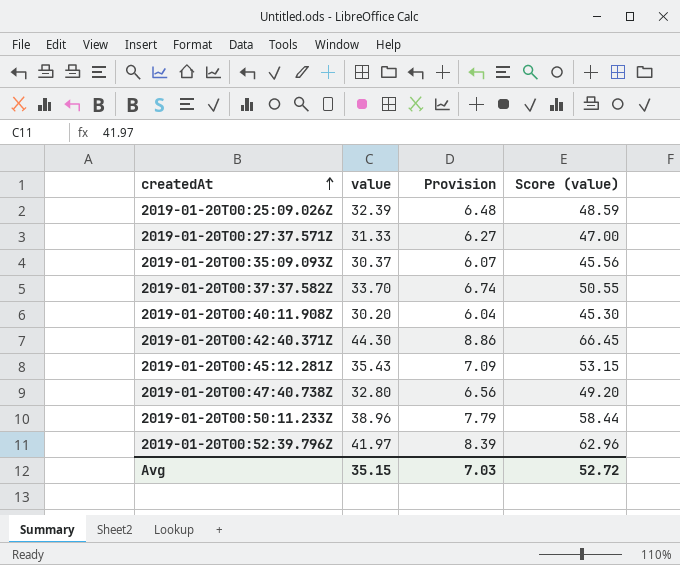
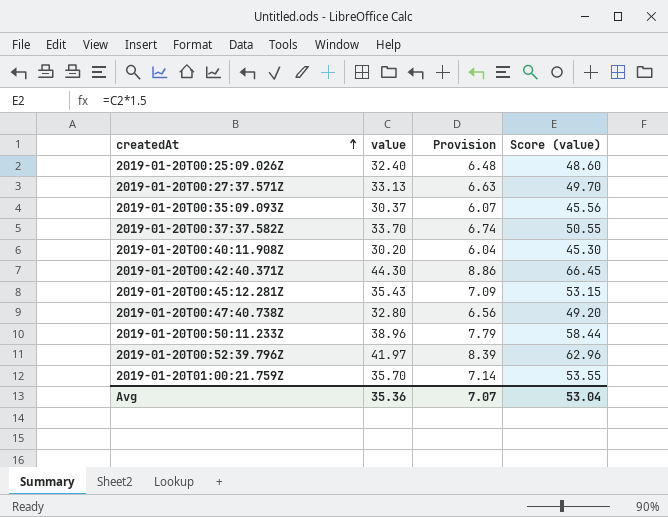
2019-01-20T00:25:09.026Z | value: 32.39 -> 32.40
2019-01-20T00:25:09.026Z | Score (value): 48.59 -> 48.60
2019-01-20T00:27:37.571Z | value: 31.33 -> 33.13
2019-01-20T00:27:37.571Z | Provision: 6.27 -> 6.63
2019-01-20T00:27:37.571Z | Score (value): 47.00 -> 49.70
row 2019-01-20T01:00:21.759Z: none -> 35.70 | 7.14 | 53.55
Avg | value: 35.15 -> 35.36
Avg | Provision: 7.03 -> 7.07
Avg | Score (value): 52.72 -> 53.04

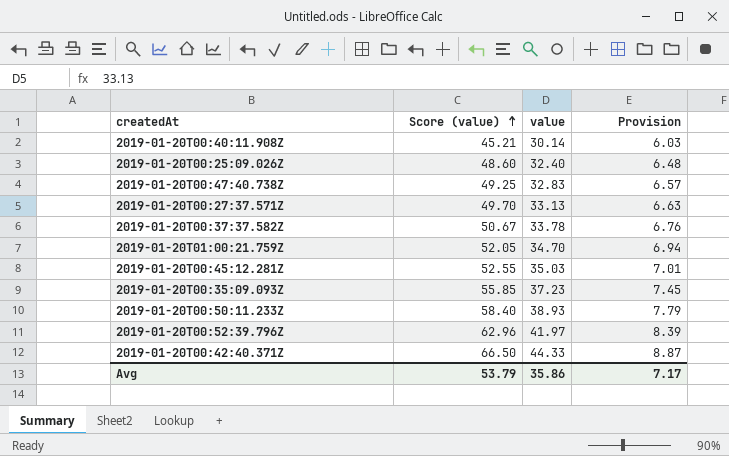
row order: createdAt ascending -> Score (value) ascending
column Score (value) | position: 4 -> 2
2019-01-20T00:40:11.908Z | Score (value): 45.30 -> 45.21
2019-01-20T00:40:11.908Z | value: 30.20 -> 30.14
2019-01-20T00:40:11.908Z | Provision: 6.04 -> 6.03
2019-01-20T00:47:40.738Z | Score (value): 49.20 -> 49.25
2019-01-20T00:47:40.738Z | value: 32.80 -> 32.83
2019-01-20T00:47:40.738Z | Provision: 6.56 -> 6.57
2019-01-20T00:37:37.582Z | Score (value): 50.55 -> 50.67
2019-01-20T00:37:37.582Z | value: 33.70 -> 33.78
2019-01-20T00:37:37.582Z | Provision: 6.74 -> 6.76
2019-01-20T01:00:21.759Z | Score (value): 53.55 -> 52.05
2019-01-20T01:00:21.759Z | value: 35.70 -> 34.70
2019-01-20T01:00:21.759Z | Provision: 7.14 -> 6.94
2019-01-20T00:45:12.281Z | Score (value): 53.15 -> 52.55
2019-01-20T00:45:12.281Z | value: 35.43 -> 35.03
2019-01-20T00:45:12.281Z | Provision: 7.09 -> 7.01
2019-01-20T00:35:09.093Z | Score (value): 45.56 -> 55.85
2019-01-20T00:35:09.093Z | value: 30.37 -> 37.23
2019-01-20T00:35:09.093Z | Provision: 6.07 -> 7.45
2019-01-20T00:50:11.233Z | Score (value): 58.44 -> 58.40
2019-01-20T00:50:11.233Z | value: 38.96 -> 38.93
2019-01-20T00:42:40.371Z | Score (value): 66.45 -> 66.50
2019-01-20T00:42:40.371Z | value: 44.30 -> 44.33
2019-01-20T00:42:40.371Z | Provision: 8.86 -> 8.87
Avg | Score (value): 53.04 -> 53.79
Avg | value: 35.36 -> 35.86
Avg | Provision: 7.07 -> 7.17

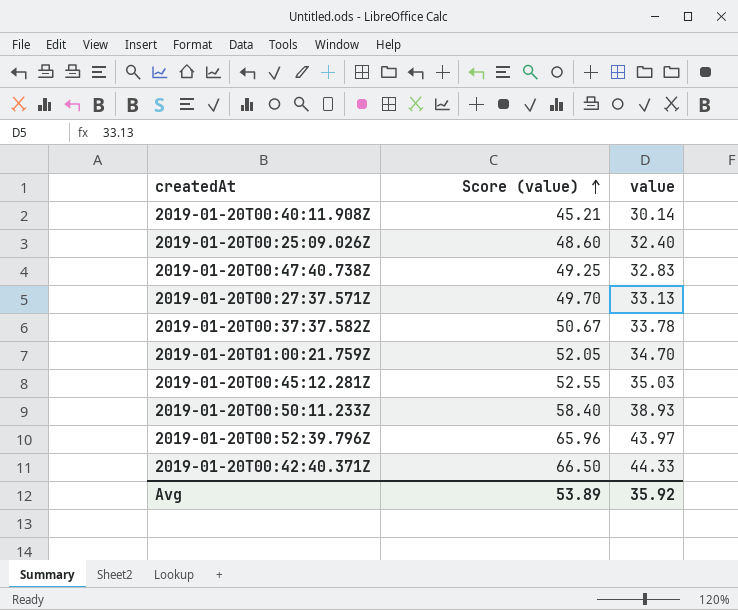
column Provision | formula: [value] * 0.2 -> none
row 2019-01-20T00:35:09.093Z: 55.85 | 37.23 | 7.45 -> none
2019-01-20T00:52:39.796Z | Score (value): 62.96 -> 65.96
2019-01-20T00:52:39.796Z | value: 41.97 -> 43.97
Avg | Score (value): 53.79 -> 53.89
Avg | value: 35.86 -> 35.92

